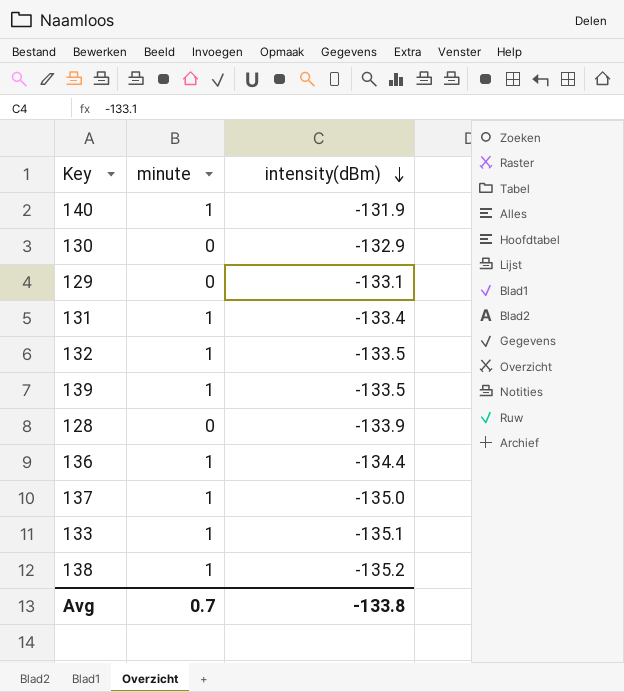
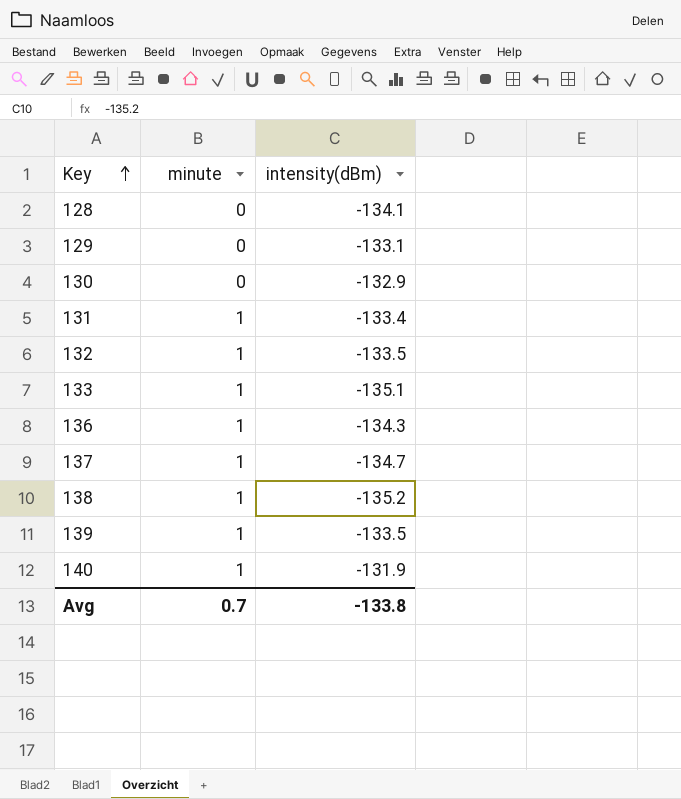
row order: intensity(dBm) descending -> Key ascending
128 | intensity(dBm): -133.9 -> -134.1
136 | intensity(dBm): -134.4 -> -134.3
137 | intensity(dBm): -135.0 -> -134.7

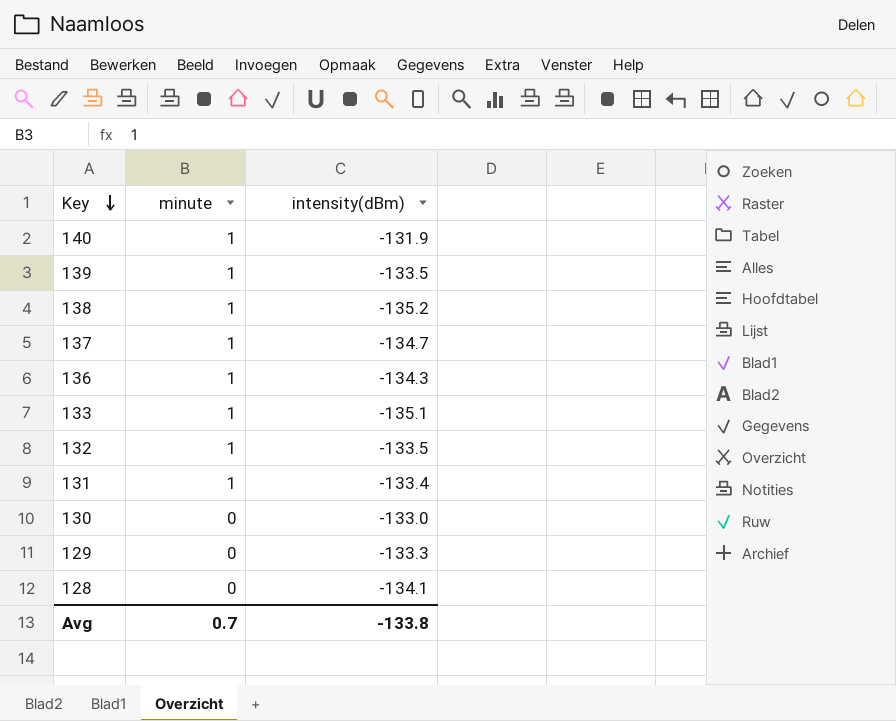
row order: Key ascending -> Key descending
130 | intensity(dBm): -132.9 -> -133.0
129 | intensity(dBm): -133.1 -> -133.3

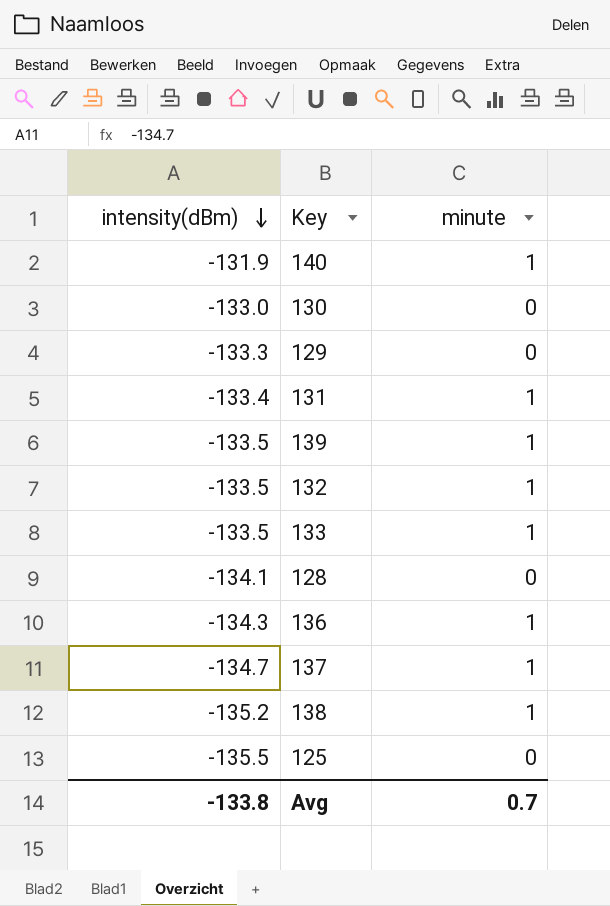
row order: Key descending -> intensity(dBm) descending
column intensity(dBm) | position: 3 -> 1
133 | intensity(dBm): -135.1 -> -133.5
row 125: none -> -135.5 | 0

